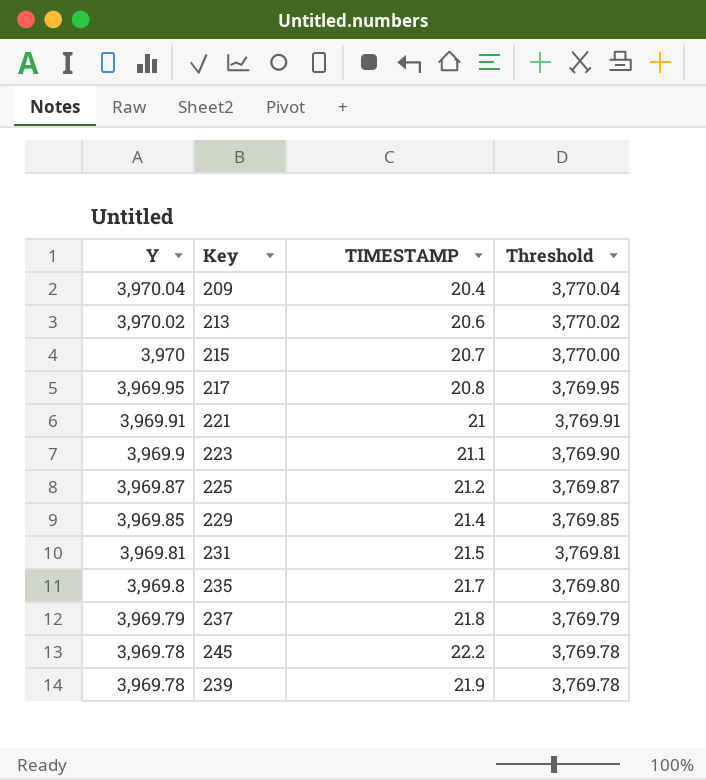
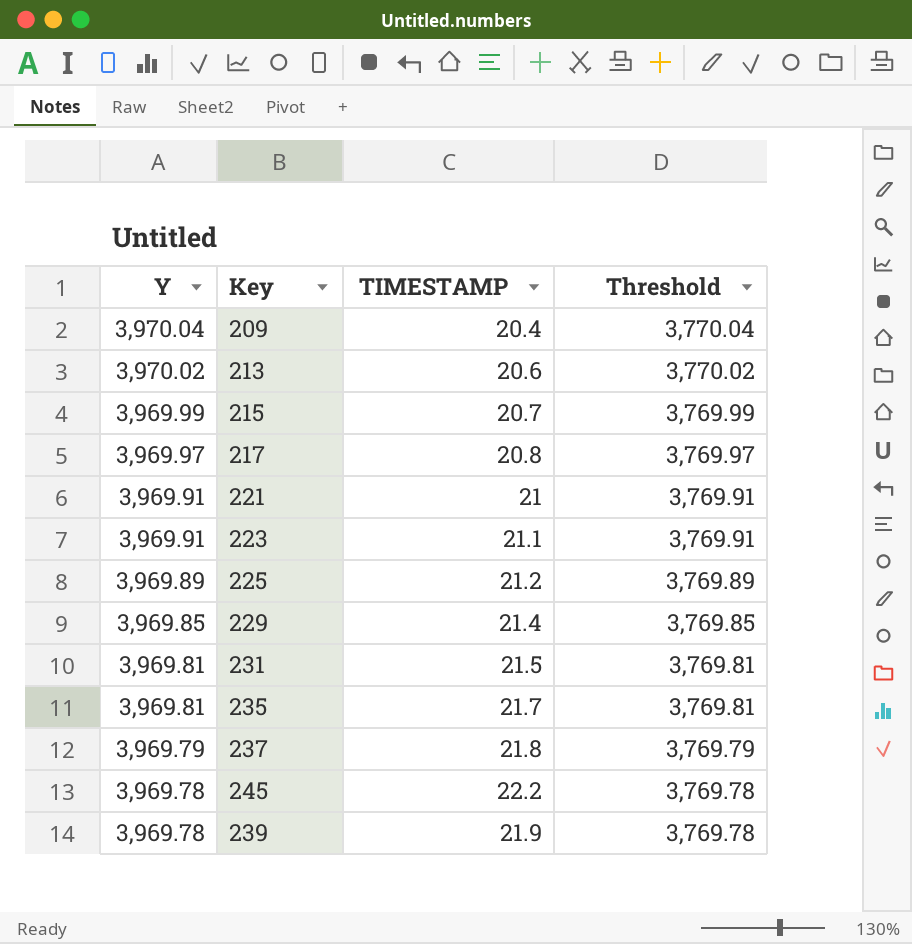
215 | Y: 3,970 -> 3,969.99
215 | Threshold: 3,770.00 -> 3,769.99
217 | Y: 3,969.95 -> 3,969.97
217 | Threshold: 3,769.95 -> 3,769.97
223 | Y: 3,969.9 -> 3,969.91
223 | Threshold: 3,769.90 -> 3,769.91
225 | Y: 3,969.87 -> 3,969.89
225 | Threshold: 3,769.87 -> 3,769.89
235 | Y: 3,969.8 -> 3,969.81
235 | Threshold: 3,769.80 -> 3,769.81

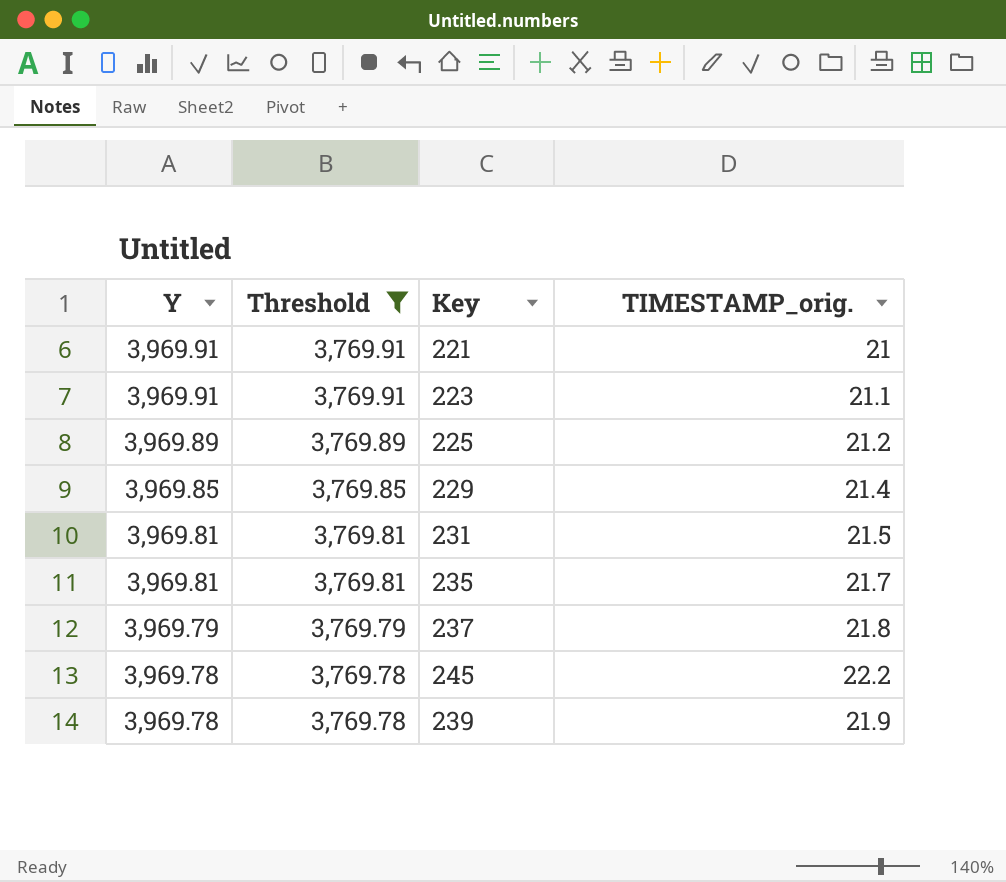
filter: none -> Threshold <= 3,769.91
column Threshold | position: 4 -> 2
column name: TIMESTAMP -> TIMESTAMP_orig.

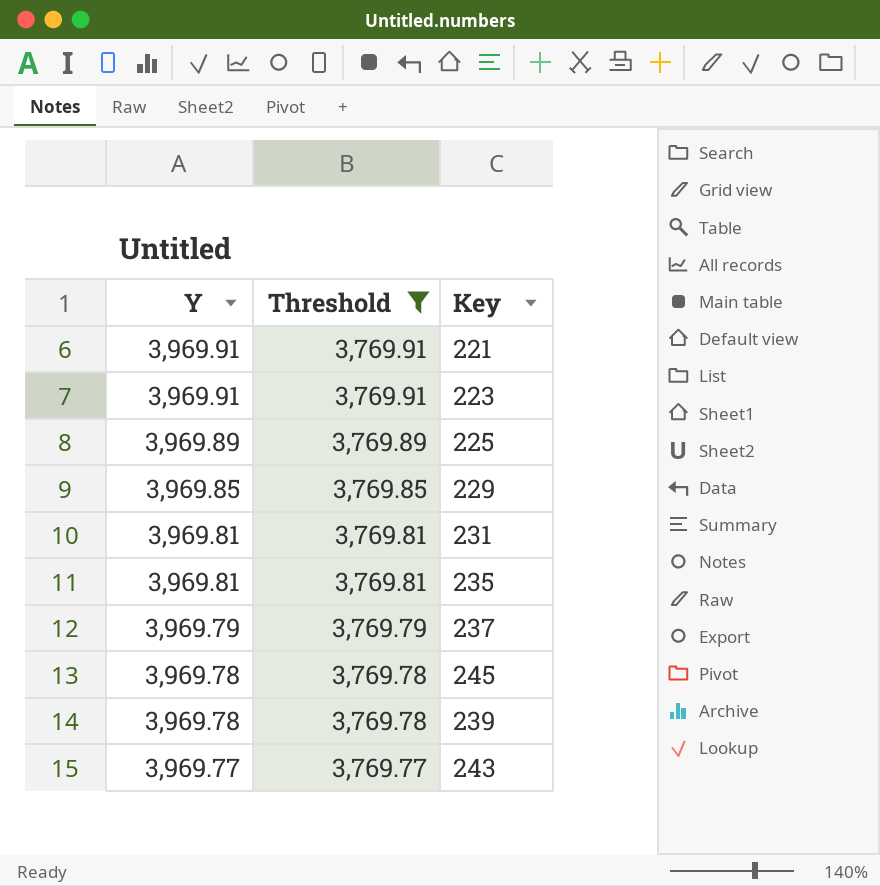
column TIMESTAMP_orig. | position: 4 -> none
row 243: none -> 3,969.77 | 3,769.77

